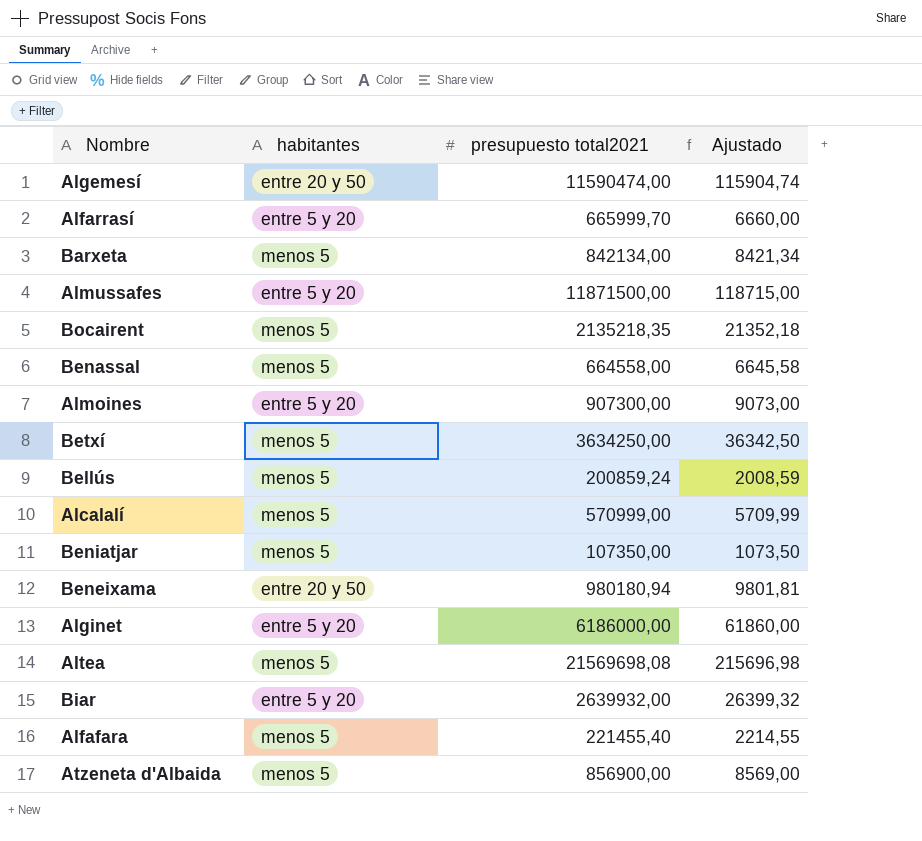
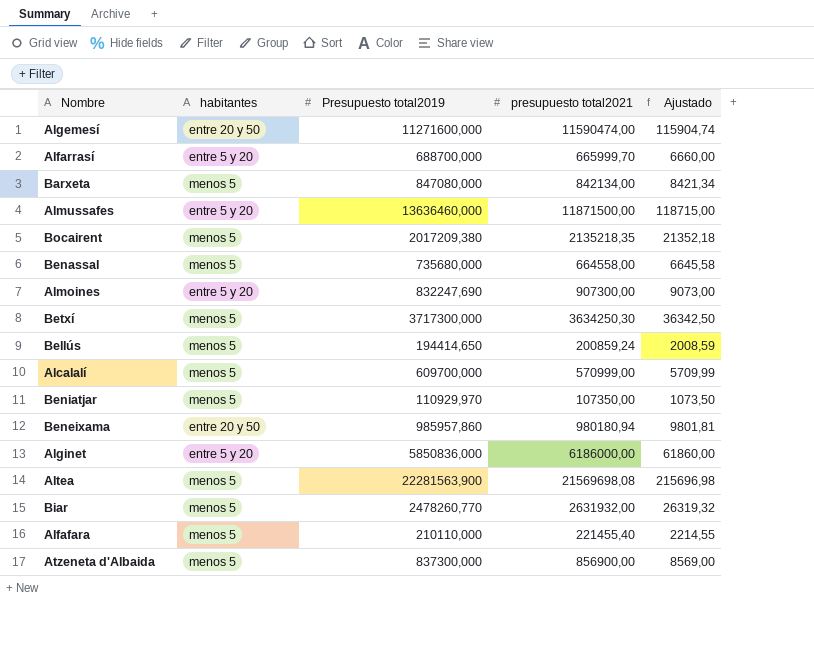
column Presupuesto total2019 | position: none -> 3
Betxí | presupuesto total2021: 3634250,00 -> 3634250,30
Biar | habitantes: entre 5 y 20 -> menos 5
Biar | presupuesto total2021: 2639932,00 -> 2631932,00
Biar | Ajustado: 26399,32 -> 26319,32

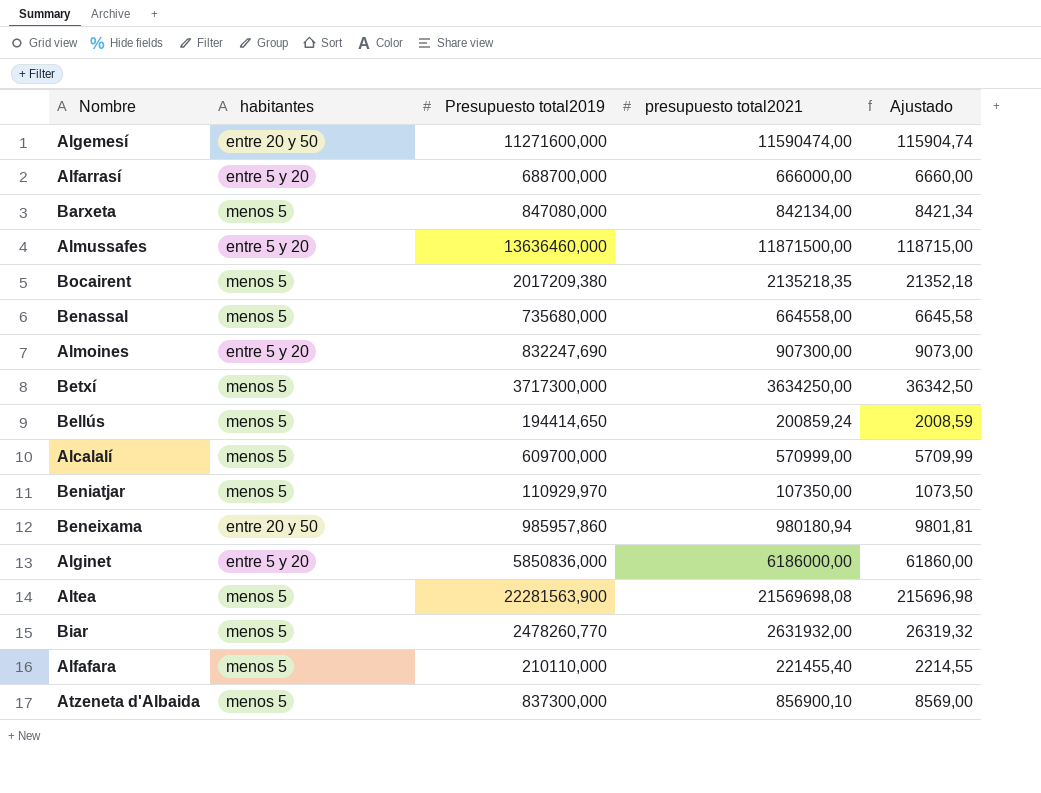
Alfarrasí | presupuesto total2021: 665999,70 -> 666000,00
Betxí | presupuesto total2021: 3634250,30 -> 3634250,00
Atzeneta d'Albaida | presupuesto total2021: 856900,00 -> 856900,10

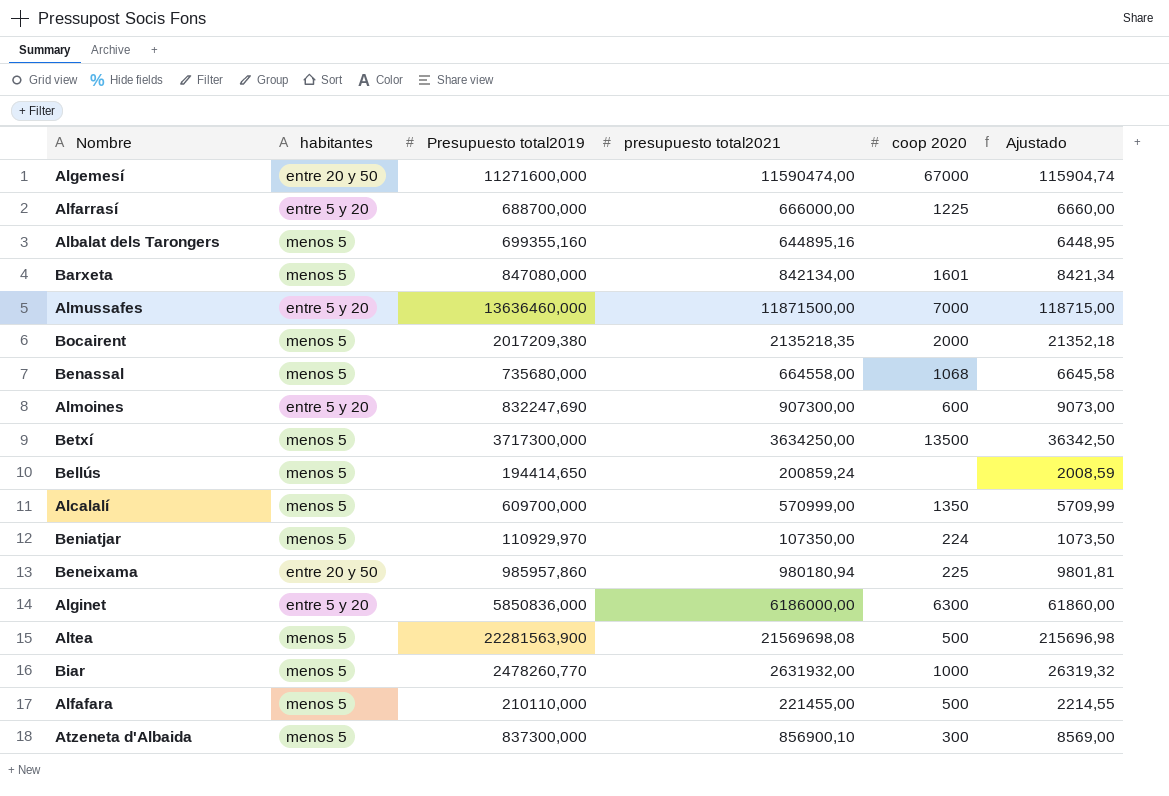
column coop 2020 | position: none -> 5
row Albalat dels Tarongers: none -> menos 5 | 699355,160 | 644895,16 | none | 6448,95
Alfafara | presupuesto total2021: 221455,40 -> 221455,00

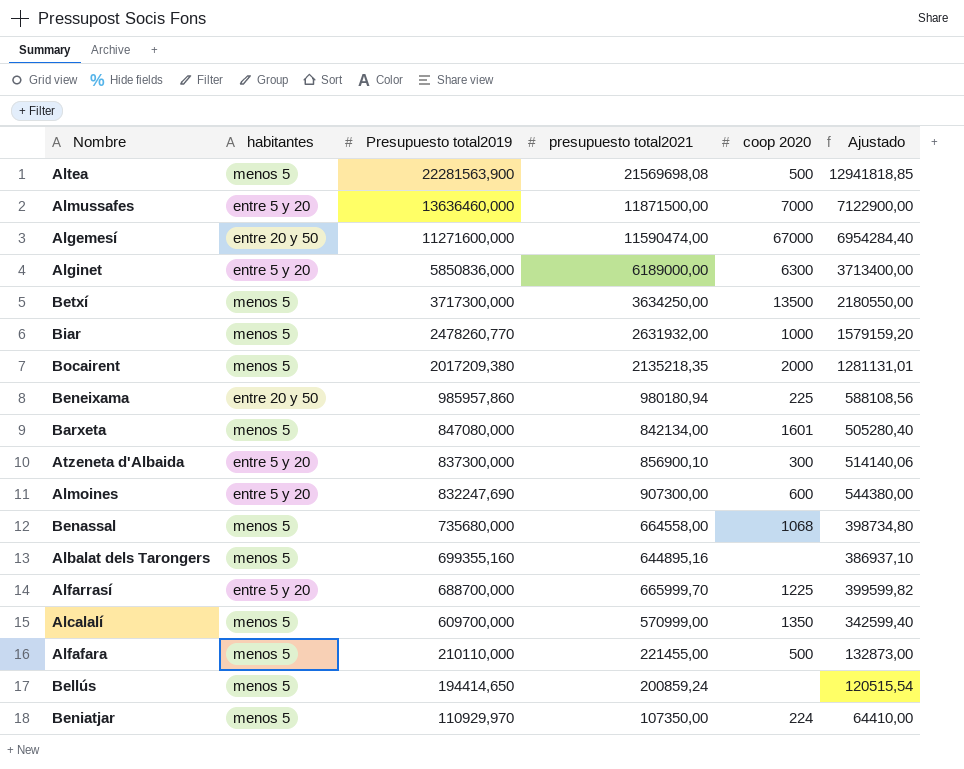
row order: none -> Presupuesto total2019 descending
column Ajustado | formula: [presupuesto total2021] * 0,01 -> [presupuesto total2021] * 0,6
Alginet | presupuesto total2021: 6186000,00 -> 6189000,00
Atzeneta d'Albaida | habitantes: menos 5 -> entre 5 y 20
Alfarrasí | presupuesto total2021: 666000,00 -> 665999,70

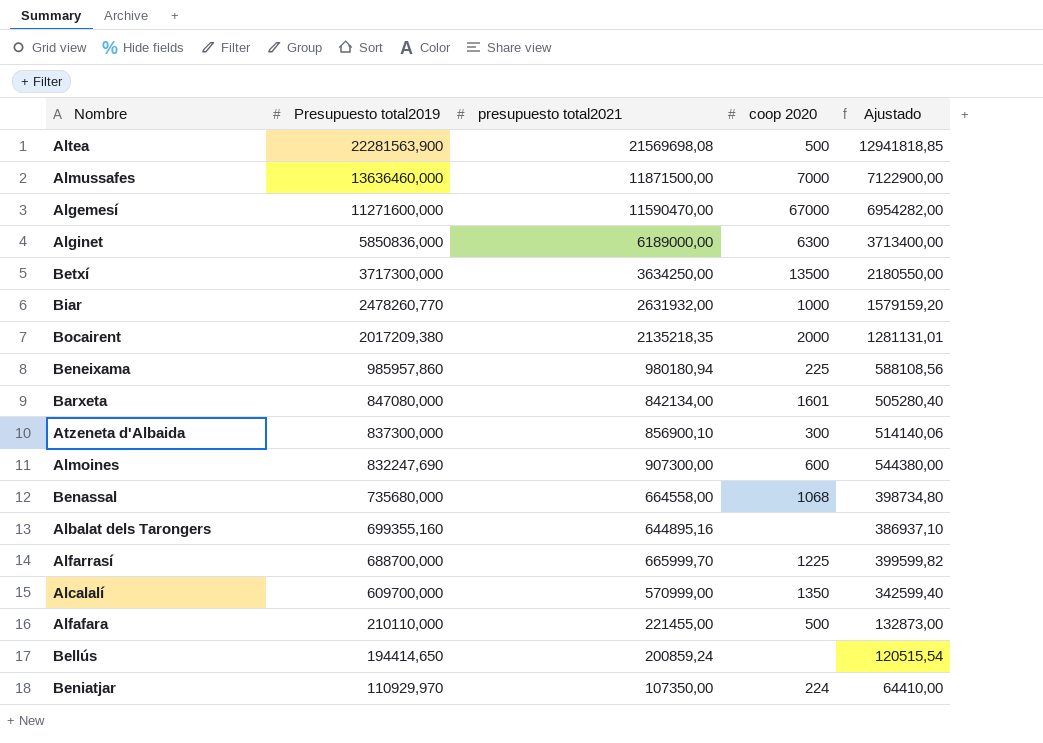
column habitantes | position: 2 -> none
Algemesí | presupuesto total2021: 11590474,00 -> 11590470,00
Algemesí | Ajustado: 6954284,40 -> 6954282,00

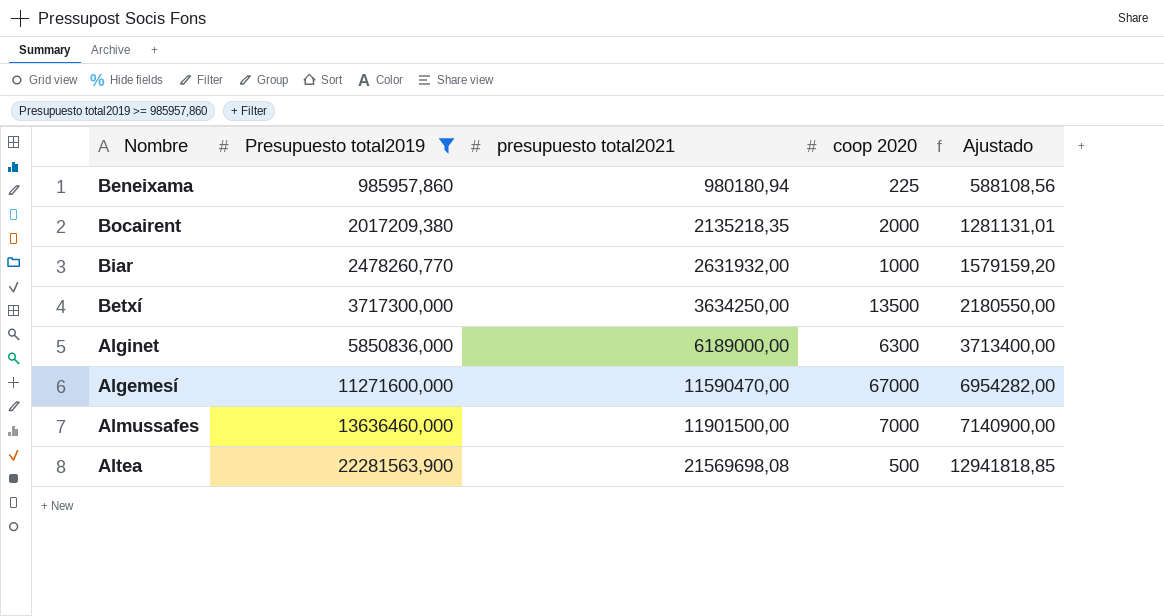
filter: none -> Presupuesto total2019 >= 985957,860
row order: Presupuesto total2019 descending -> Presupuesto total2019 ascending
Almussafes | presupuesto total2021: 11871500,00 -> 11901500,00
Almussafes | Ajustado: 7122900,00 -> 7140900,00

